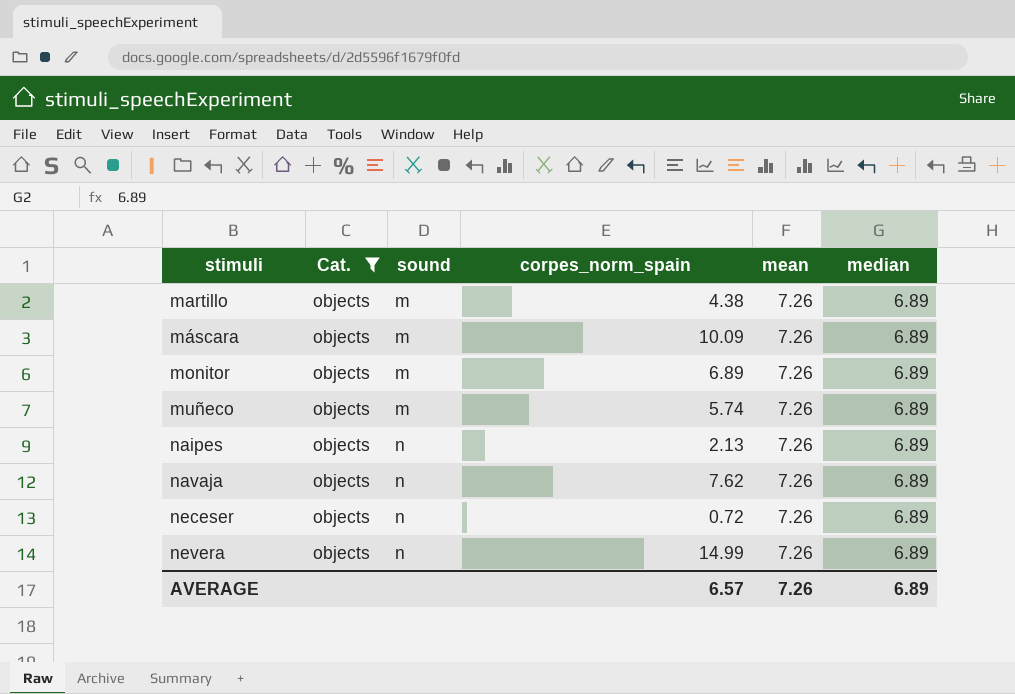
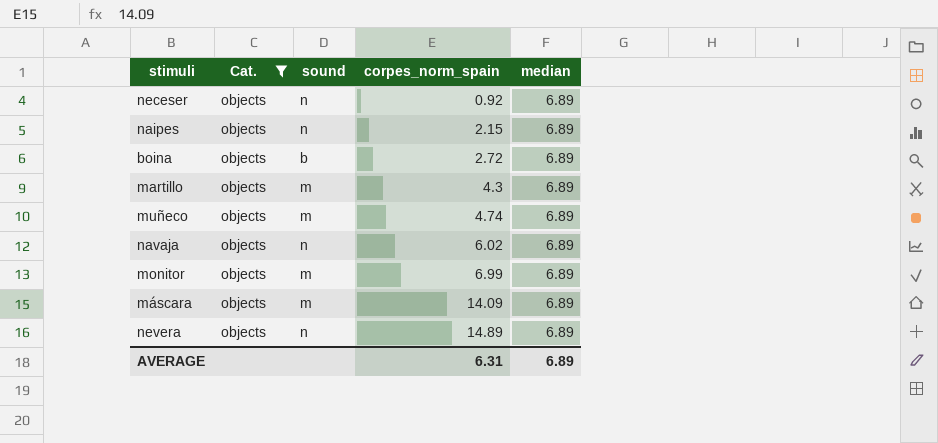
row order: stimuli ascending -> corpes_norm_spain ascending
column mean | position: 5 -> none
neceser | corpes_norm_spain: 0.72 -> 0.92
naipes | corpes_norm_spain: 2.13 -> 2.15
row boina: none -> objects | b | 2.72 | 6.89
martillo | corpes_norm_spain: 4.38 -> 4.3
muñeco | corpes_norm_spain: 5.74 -> 4.74
navaja | corpes_norm_spain: 7.62 -> 6.02
monitor | corpes_norm_spain: 6.89 -> 6.99
máscara | corpes_norm_spain: 10.09 -> 14.09
nevera | corpes_norm_spain: 14.99 -> 14.89
AVERAGE | corpes_norm_spain: 6.57 -> 6.31

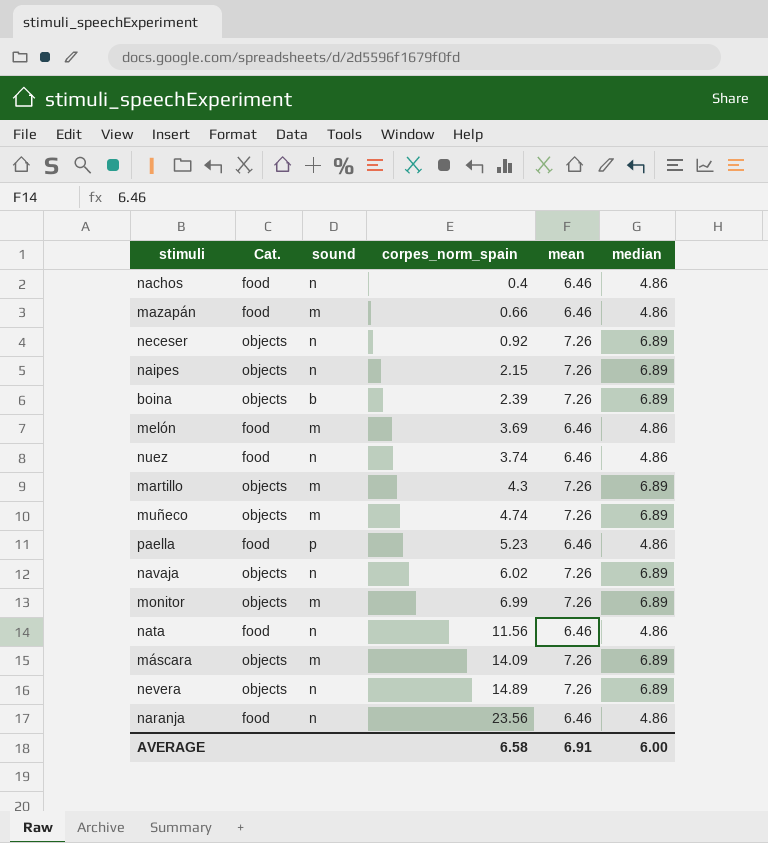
filter: Cat. = objects -> none
column mean | position: none -> 5
boina | corpes_norm_spain: 2.72 -> 2.39
AVERAGE | corpes_norm_spain: 6.31 -> 6.58
AVERAGE | median: 6.89 -> 6.00

